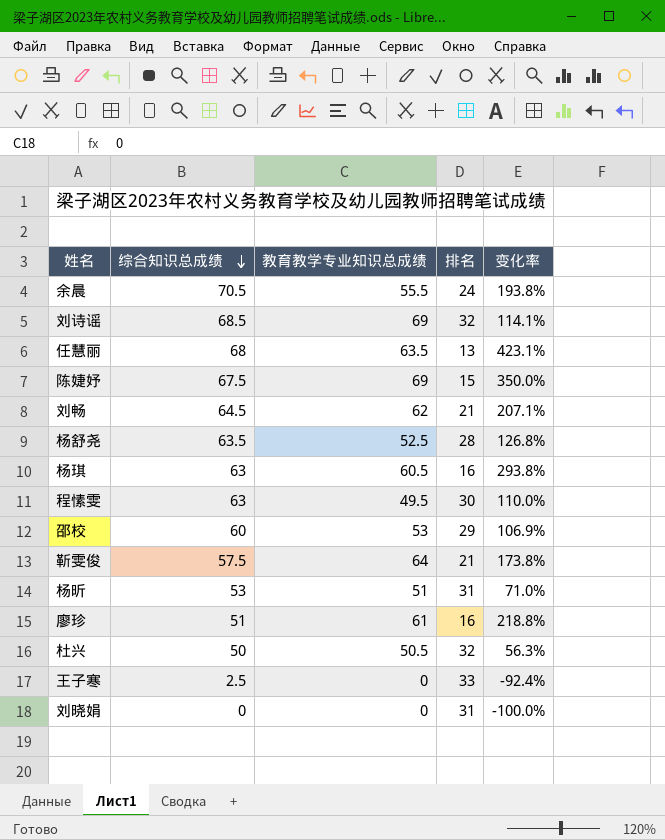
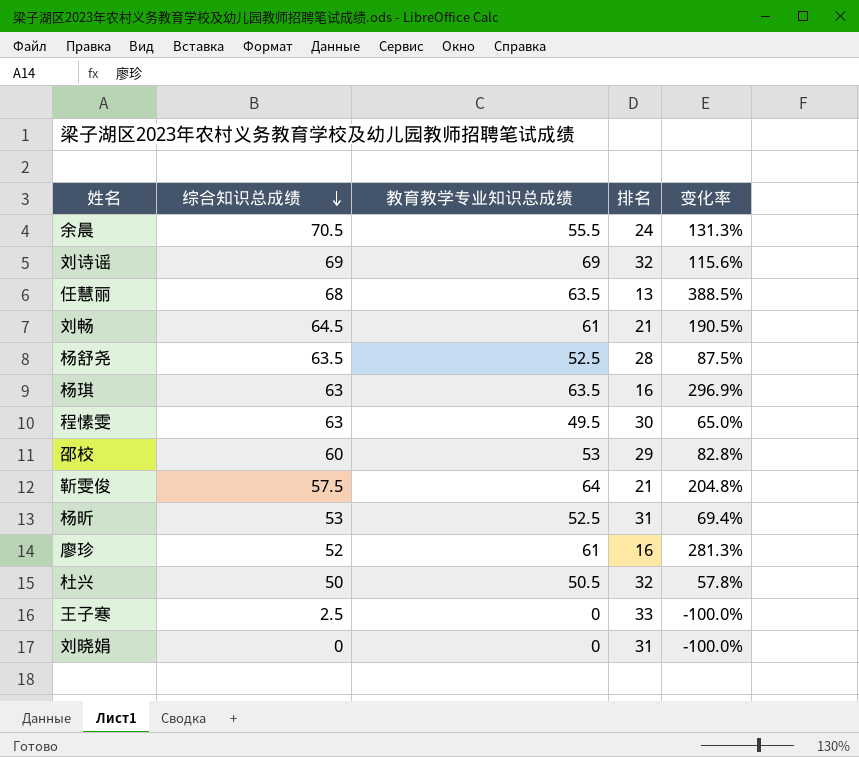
column 变化率 | formula: ([综合知识总成绩] - [排名]) / [排名] -> ([教育教学专业知识总成绩] - [排名]) / [排名]
row 陈婕妤: 67.5 | 69 | 15 | 350.0% -> none
刘诗谣 | 综合知识总成绩: 68.5 -> 69
刘畅 | 教育教学专业知识总成绩: 62 -> 61
杨琪 | 教育教学专业知识总成绩: 60.5 -> 63.5
杨昕 | 教育教学专业知识总成绩: 51 -> 52.5
廖珍 | 综合知识总成绩: 51 -> 52

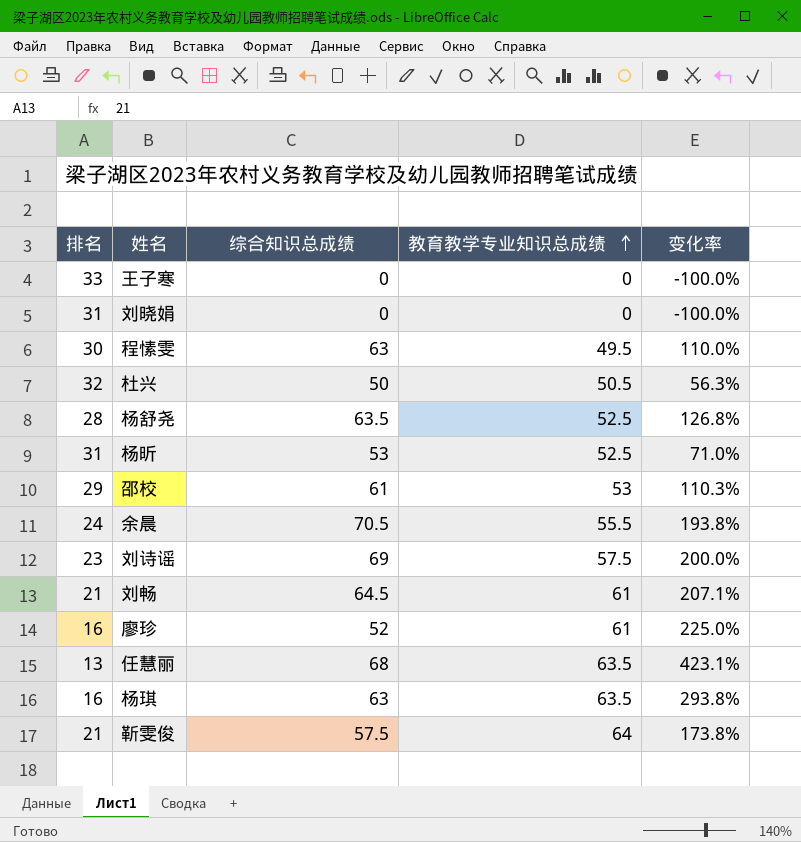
row order: 综合知识总成绩 descending -> 教育教学专业知识总成绩 ascending
column 排名 | position: 4 -> 1
column 变化率 | formula: ([教育教学专业知识总成绩] - [排名]) / [排名] -> ([综合知识总成绩] - [排名]) / [排名]
王子寒 | 综合知识总成绩: 2.5 -> 0
邵校 | 综合知识总成绩: 60 -> 61
刘诗谣 | 排名: 32 -> 23
刘诗谣 | 教育教学专业知识总成绩: 69 -> 57.5

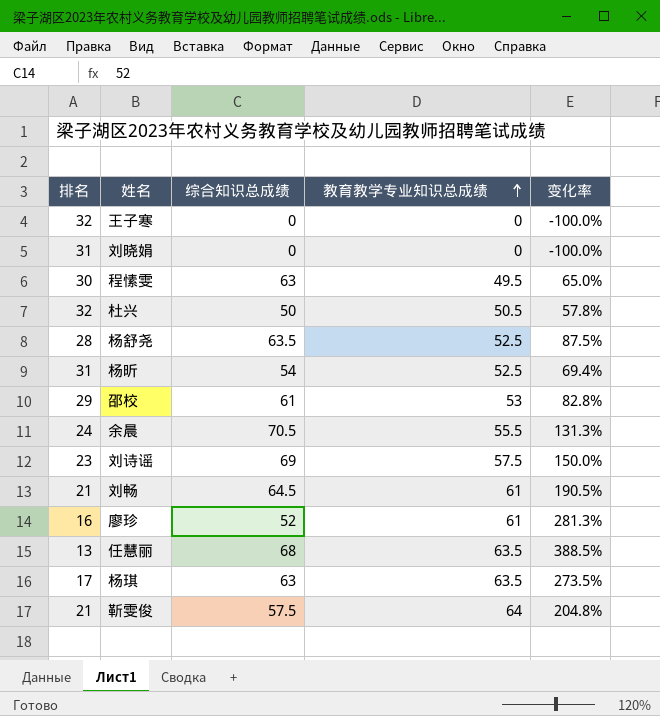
column 变化率 | formula: ([综合知识总成绩] - [排名]) / [排名] -> ([教育教学专业知识总成绩] - [排名]) / [排名]
王子寒 | 排名: 33 -> 32
杨昕 | 综合知识总成绩: 53 -> 54
杨琪 | 排名: 16 -> 17

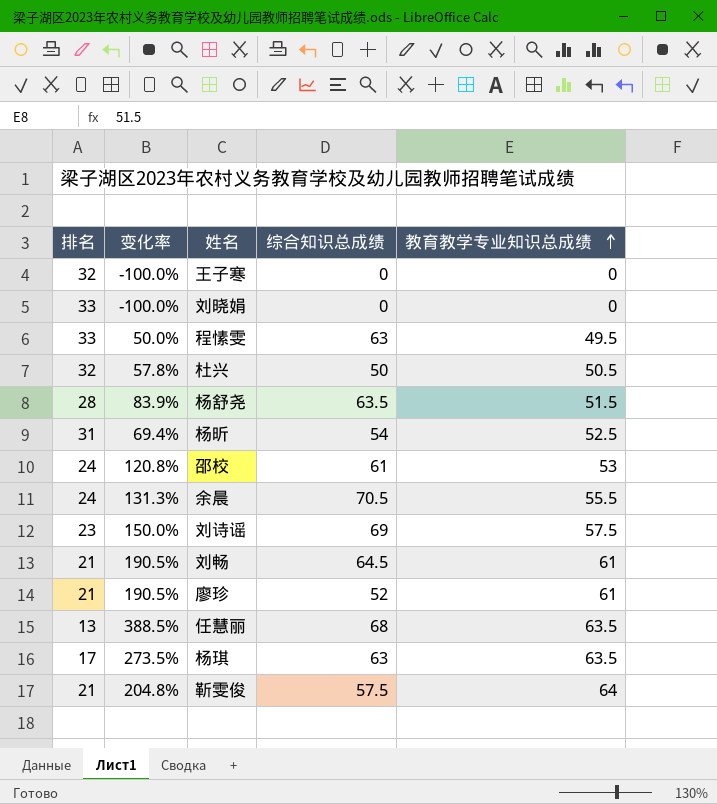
column 变化率 | position: 5 -> 2
刘晓娟 | 排名: 31 -> 33
程愫雯 | 排名: 30 -> 33
程愫雯 | 变化率: 65.0% -> 50.0%
杨舒尧 | 变化率: 87.5% -> 83.9%
杨舒尧 | 教育教学专业知识总成绩: 52.5 -> 51.5
邵校 | 排名: 29 -> 24
邵校 | 变化率: 82.8% -> 120.8%
廖珍 | 排名: 16 -> 21
廖珍 | 变化率: 281.3% -> 190.5%

